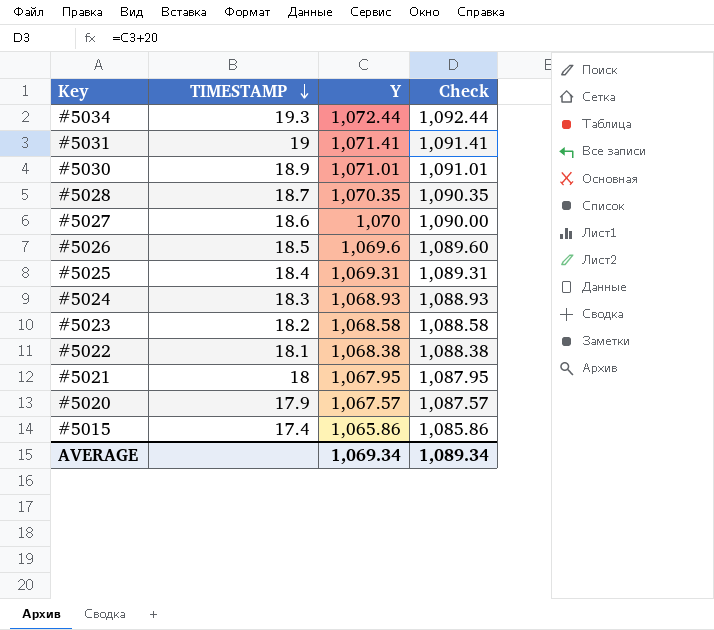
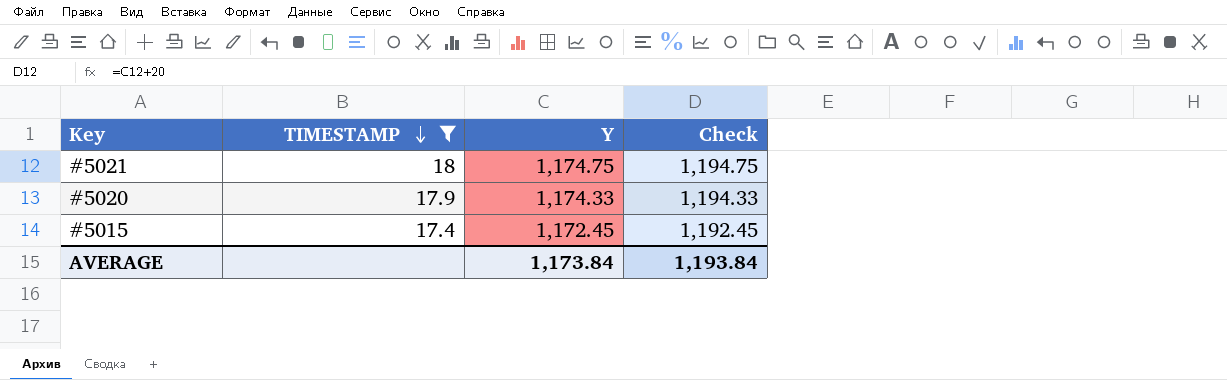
filter: none -> TIMESTAMP <= 18
#5021 | Y: 1,067.95 -> 1,174.75
#5021 | Check: 1,087.95 -> 1,194.75
#5020 | Y: 1,067.57 -> 1,174.33
#5020 | Check: 1,087.57 -> 1,194.33
#5015 | Y: 1,065.86 -> 1,172.45
#5015 | Check: 1,085.86 -> 1,192.45
AVERAGE | Y: 1,069.34 -> 1,173.84
AVERAGE | Check: 1,089.34 -> 1,193.84

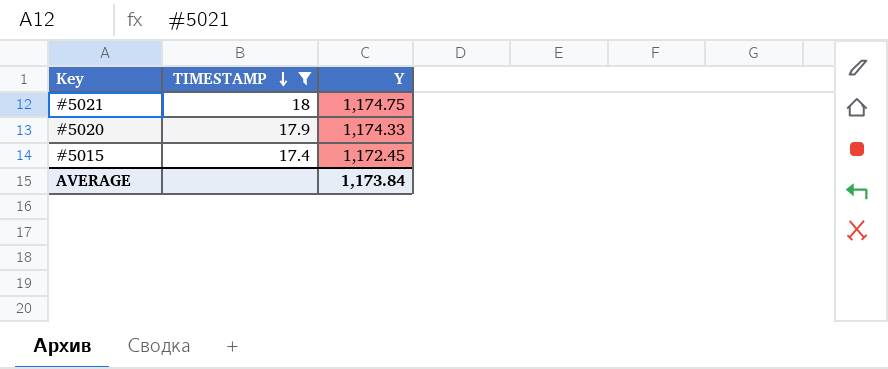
column Check | formula: [Y] + 20 -> none

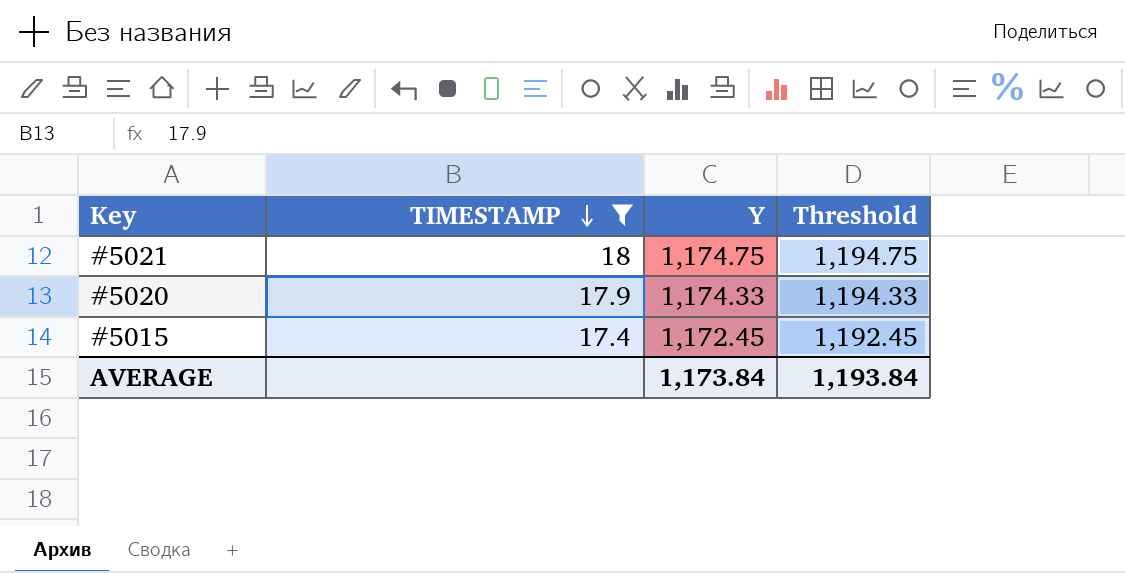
column Threshold | formula: none -> [Y] + 20

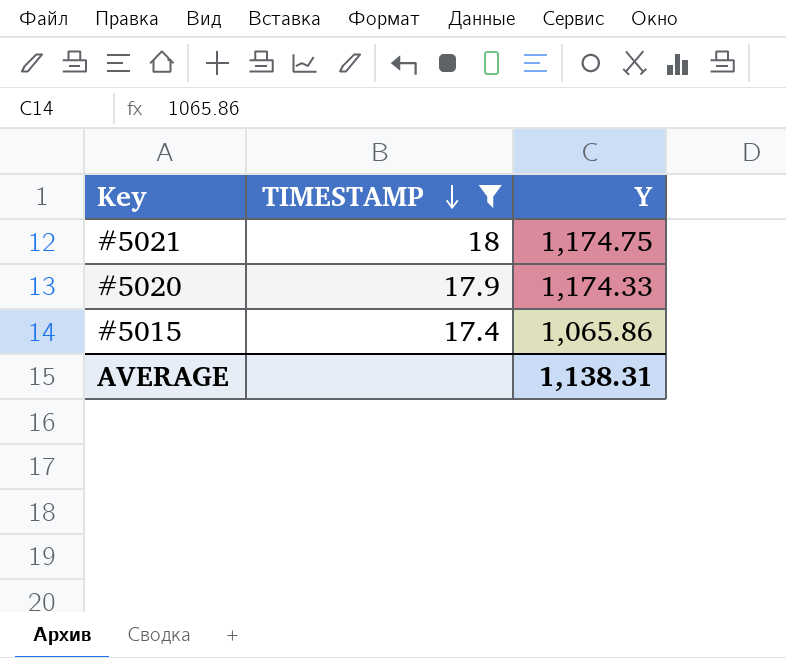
column Threshold | formula: [Y] + 20 -> none
#5015 | Y: 1,172.45 -> 1,065.86
AVERAGE | Y: 1,173.84 -> 1,138.31

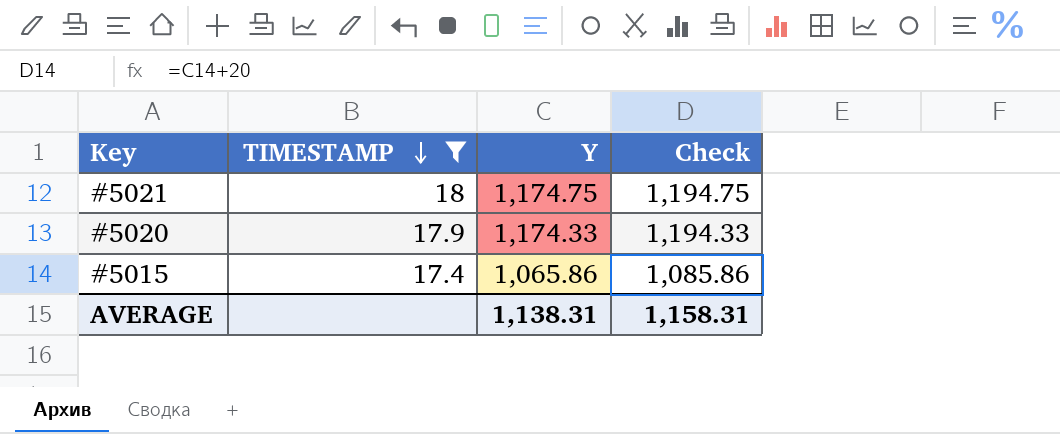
column Check | formula: none -> [Y] + 20

